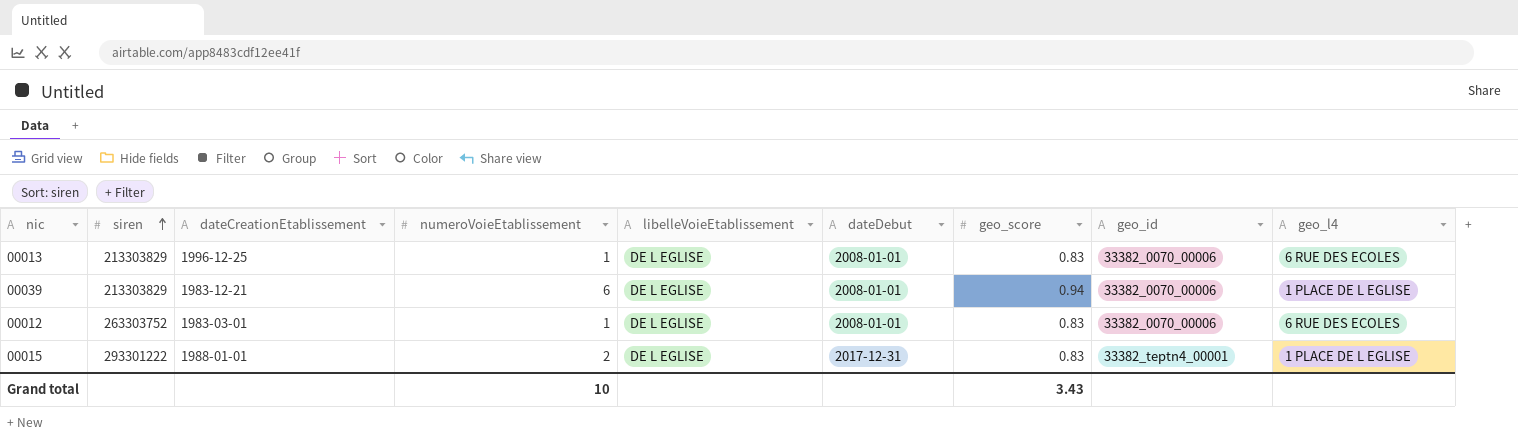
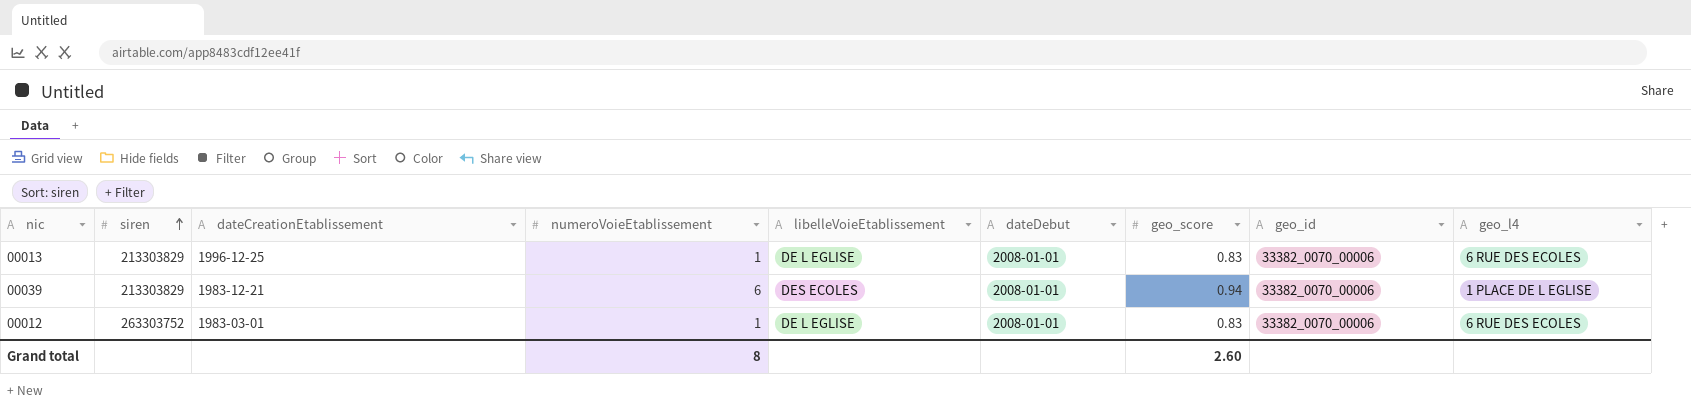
row 00015: 293301222 | 1988-01-01 | 2 | DE L EGLISE | 2017-12-31 | 0.83 | 33382_teptn4_00001 | 1 PLACE DE L EGLISE -> none
00039 | libelleVoieEtablissement: DE L EGLISE -> DES ECOLES
Grand total | numeroVoieEtablissement: 10 -> 8
Grand total | geo_score: 3.43 -> 2.60

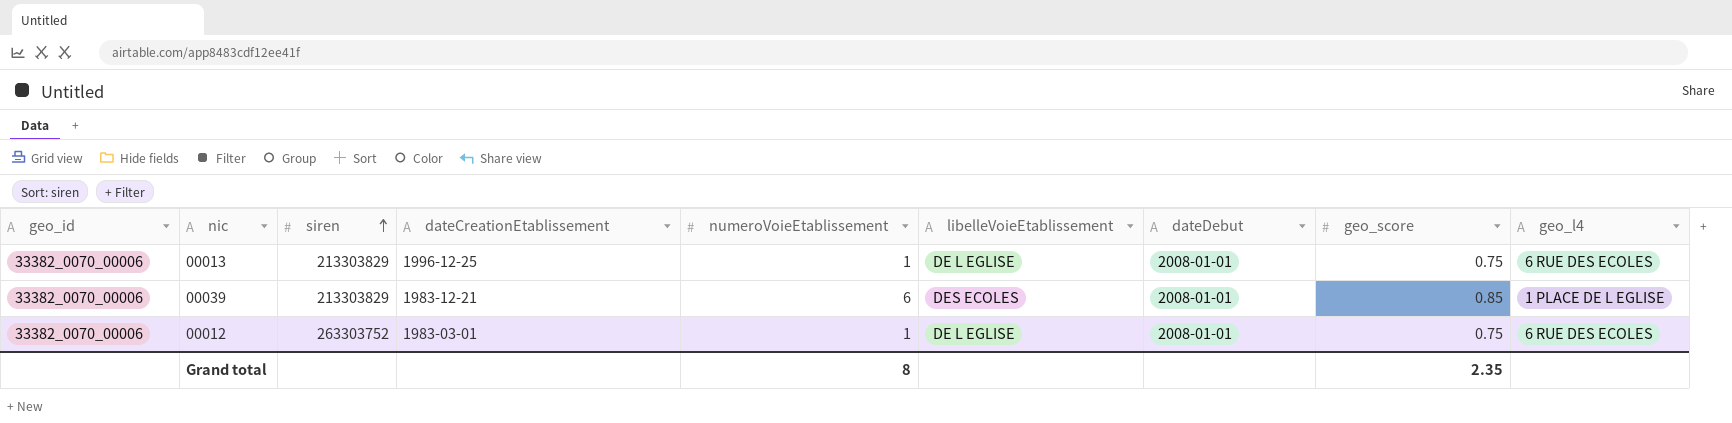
column geo_id | position: 8 -> 1
00013 | geo_score: 0.83 -> 0.75
00039 | geo_score: 0.94 -> 0.85
00012 | geo_score: 0.83 -> 0.75
Grand total | geo_score: 2.60 -> 2.35

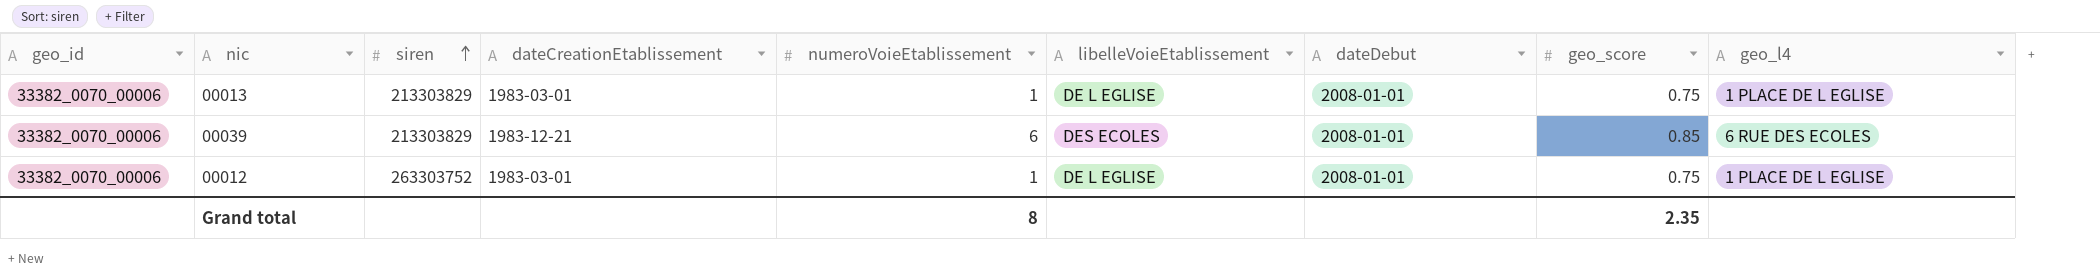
00013 | dateCreationEtablissement: 1996-12-25 -> 1983-03-01
00013 | geo_l4: 6 RUE DES ECOLES -> 1 PLACE DE L EGLISE
00039 | geo_l4: 1 PLACE DE L EGLISE -> 6 RUE DES ECOLES
00012 | geo_l4: 6 RUE DES ECOLES -> 1 PLACE DE L EGLISE

